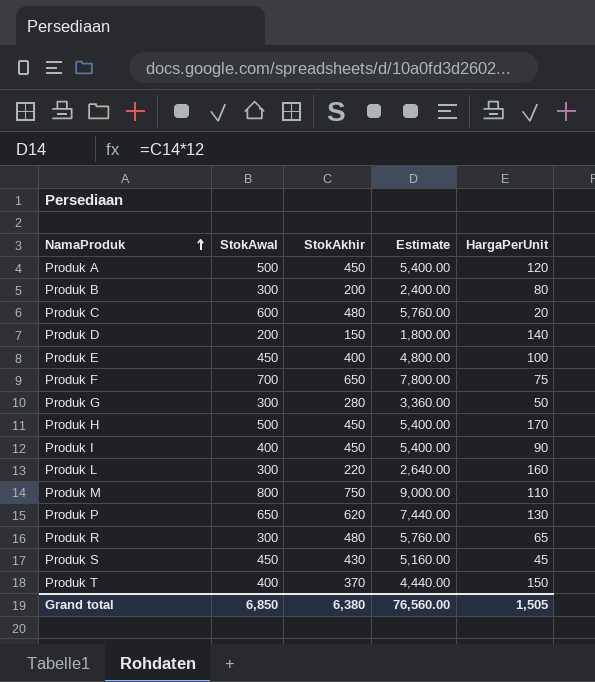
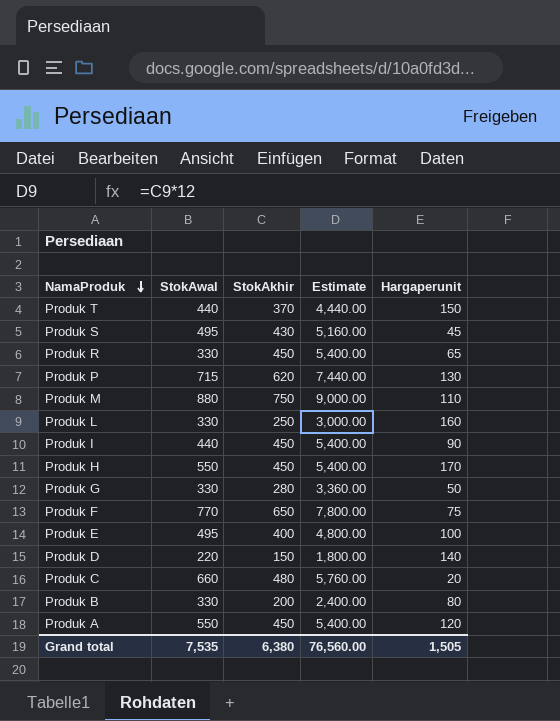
row order: NamaProduk ascending -> NamaProduk descending
column name: HargaPerUnit -> Hargaperunit
Produk T | StokAwal: 400 -> 440
Produk S | StokAwal: 450 -> 495
Produk R | StokAwal: 300 -> 330
Produk R | StokAkhir: 480 -> 450
Produk R | Estimate: 5,760.00 -> 5,400.00
Produk P | StokAwal: 650 -> 715
Produk M | StokAwal: 800 -> 880
Produk L | StokAwal: 300 -> 330
Produk L | StokAkhir: 220 -> 250
Produk L | Estimate: 2,640.00 -> 3,000.00
Produk I | StokAwal: 400 -> 440
Produk H | StokAwal: 500 -> 550
Produk G | StokAwal: 300 -> 330
Produk F | StokAwal: 700 -> 770
Produk E | StokAwal: 450 -> 495
Produk D | StokAwal: 200 -> 220
Produk C | StokAwal: 600 -> 660
Produk B | StokAwal: 300 -> 330
Produk A | StokAwal: 500 -> 550
Grand total | StokAwal: 6,850 -> 7,535

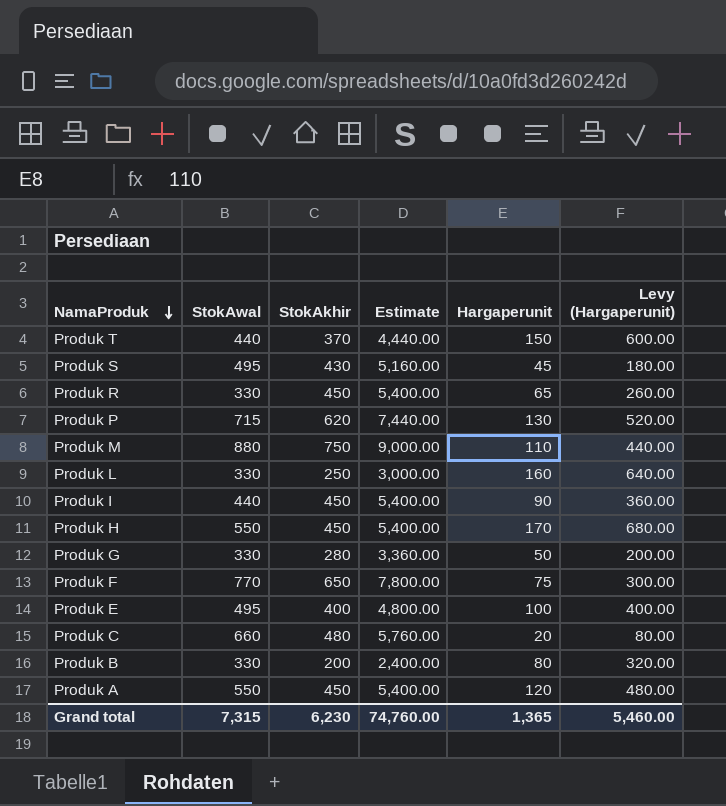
column Levy (Hargaperunit) | formula: none -> [Hargaperunit] * 4
row Produk D: 220 | 150 | 1,800.00 | 140 -> none
Grand total | StokAwal: 7,535 -> 7,315
Grand total | StokAkhir: 6,380 -> 6,230
Grand total | Estimate: 76,560.00 -> 74,760.00
Grand total | Hargaperunit: 1,505 -> 1,365

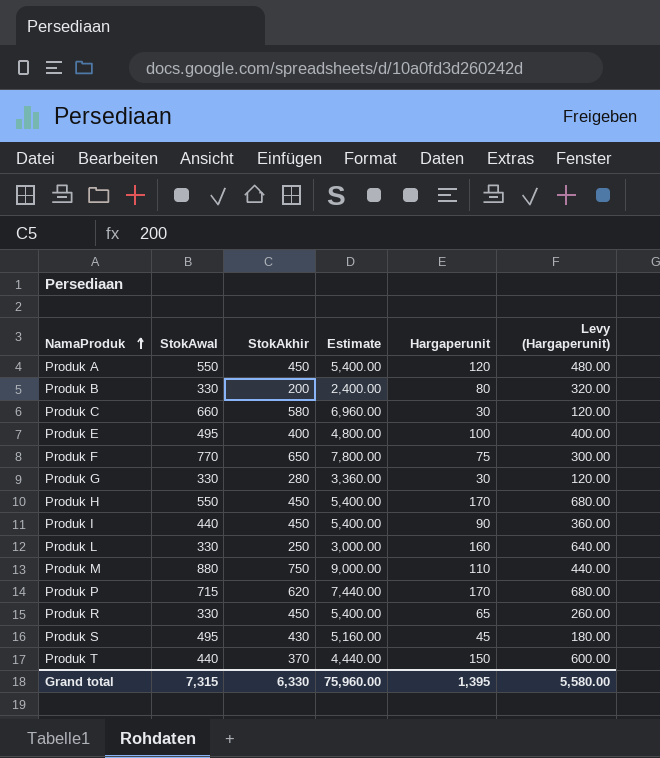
row order: NamaProduk descending -> NamaProduk ascending
Produk C | StokAkhir: 480 -> 580
Produk C | Estimate: 5,760.00 -> 6,960.00
Produk C | Hargaperunit: 20 -> 30
Produk C | Levy (Hargaperunit): 80.00 -> 120.00
Produk G | Hargaperunit: 50 -> 30
Produk G | Levy (Hargaperunit): 200.00 -> 120.00
Produk P | Hargaperunit: 130 -> 170
Produk P | Levy (Hargaperunit): 520.00 -> 680.00
Grand total | StokAkhir: 6,230 -> 6,330
Grand total | Estimate: 74,760.00 -> 75,960.00
Grand total | Hargaperunit: 1,365 -> 1,395
Grand total | Levy (Hargaperunit): 5,460.00 -> 5,580.00

